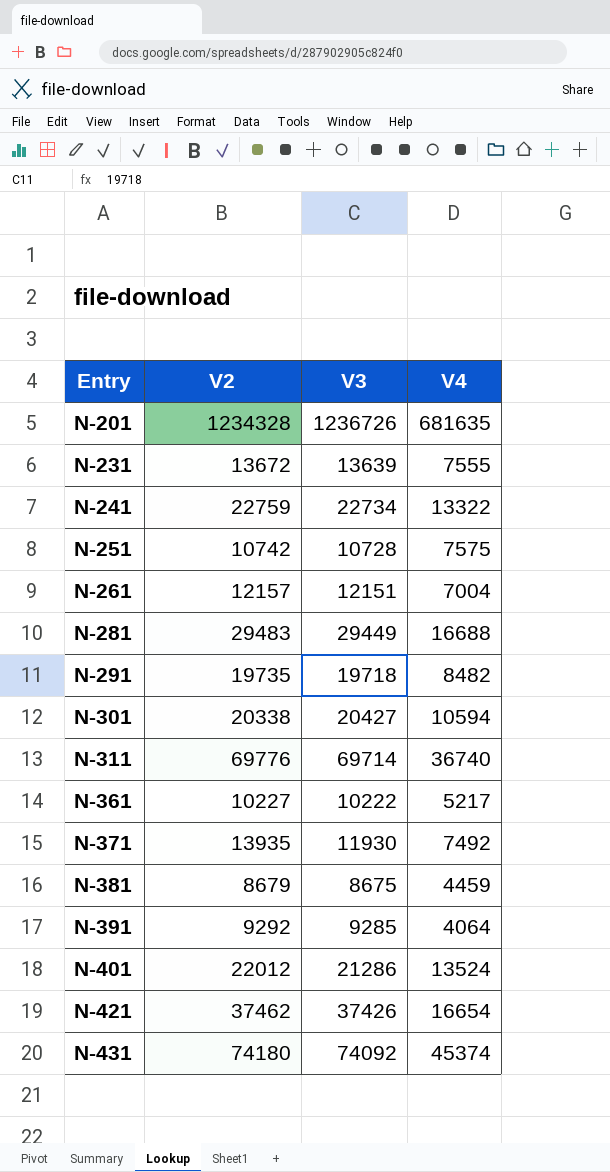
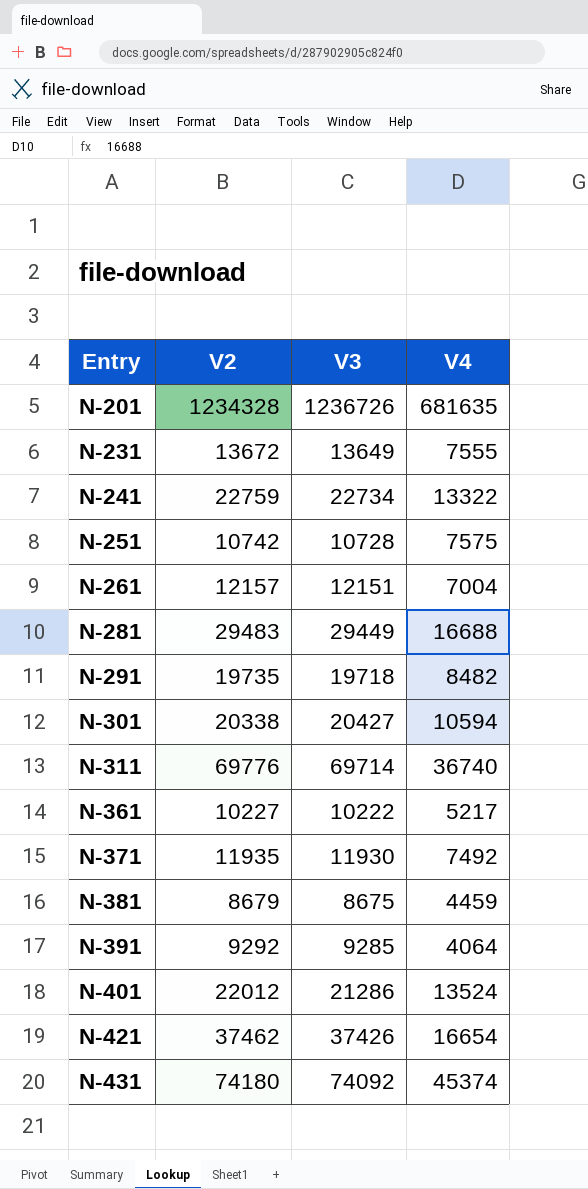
N-231 | V3: 13639 -> 13649
N-371 | V2: 13935 -> 11935

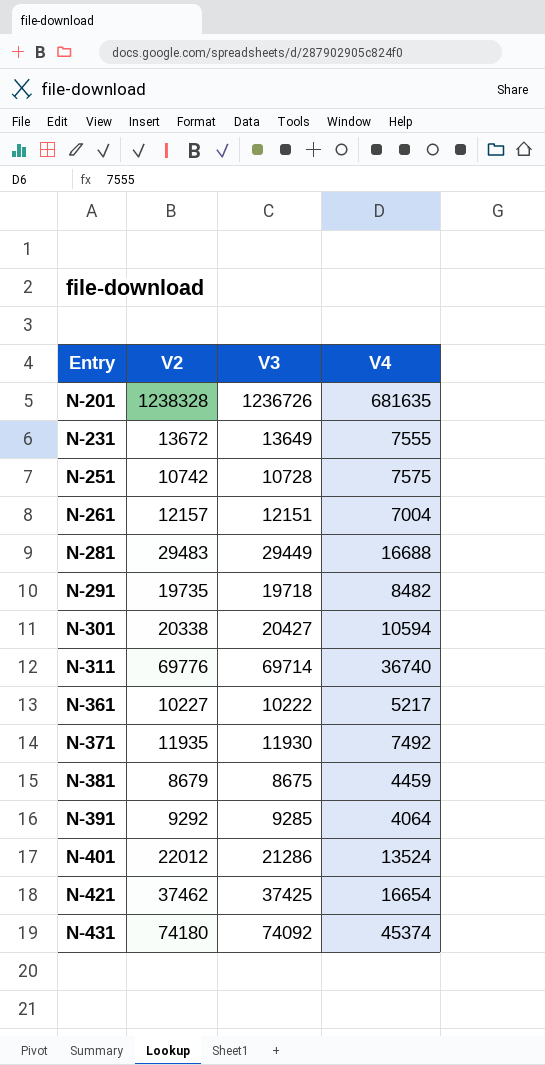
row N-241: 22759 | 22734 | 13322 -> none
N-201 | V2: 1234328 -> 1238328
N-421 | V3: 37426 -> 37425

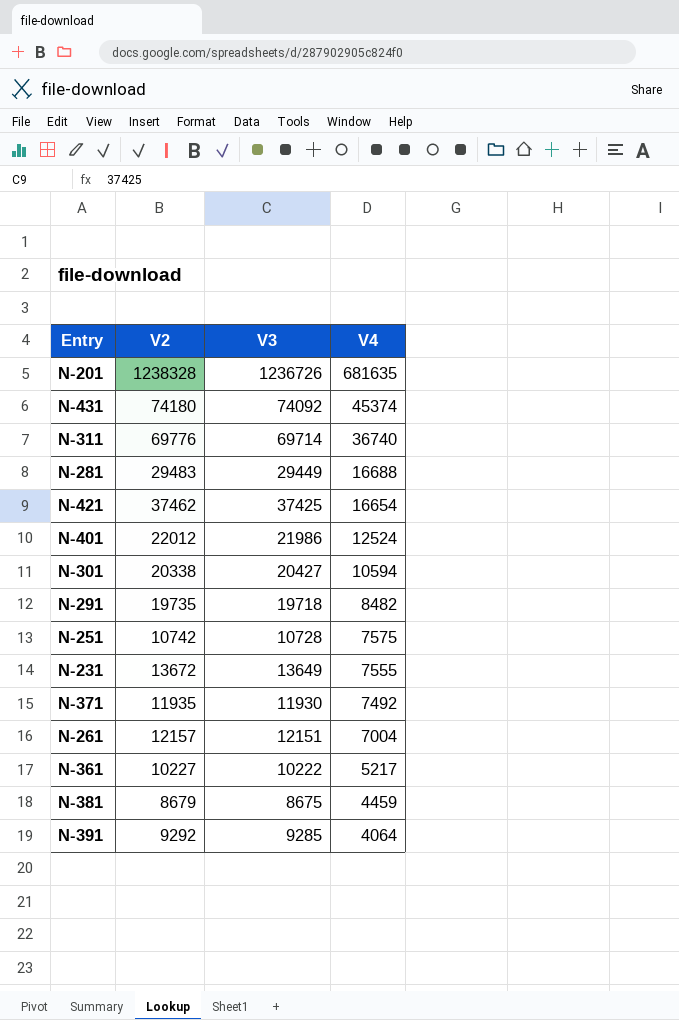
row order: Entry ascending -> V4 descending
N-401 | V3: 21286 -> 21986
N-401 | V4: 13524 -> 12524

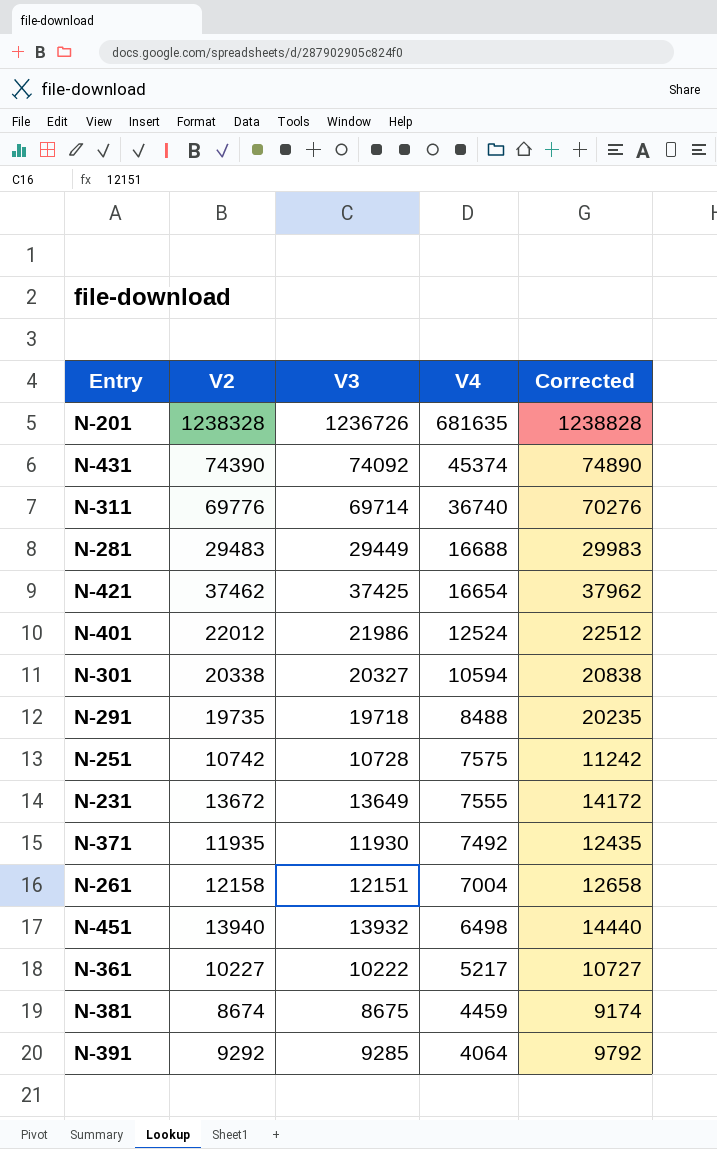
column Corrected | formula: none -> [V2] + 500
N-431 | V2: 74180 -> 74390
N-301 | V3: 20427 -> 20327
N-291 | V4: 8482 -> 8488
N-261 | V2: 12157 -> 12158
row N-451: none -> 13940 | 13932 | 6498 | 14440
N-381 | V2: 8679 -> 8674

